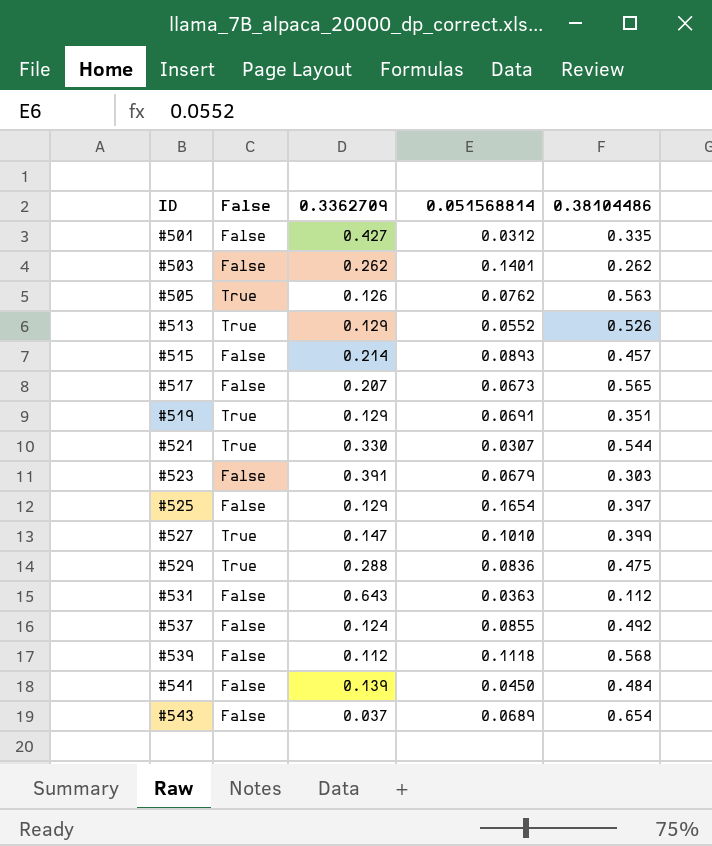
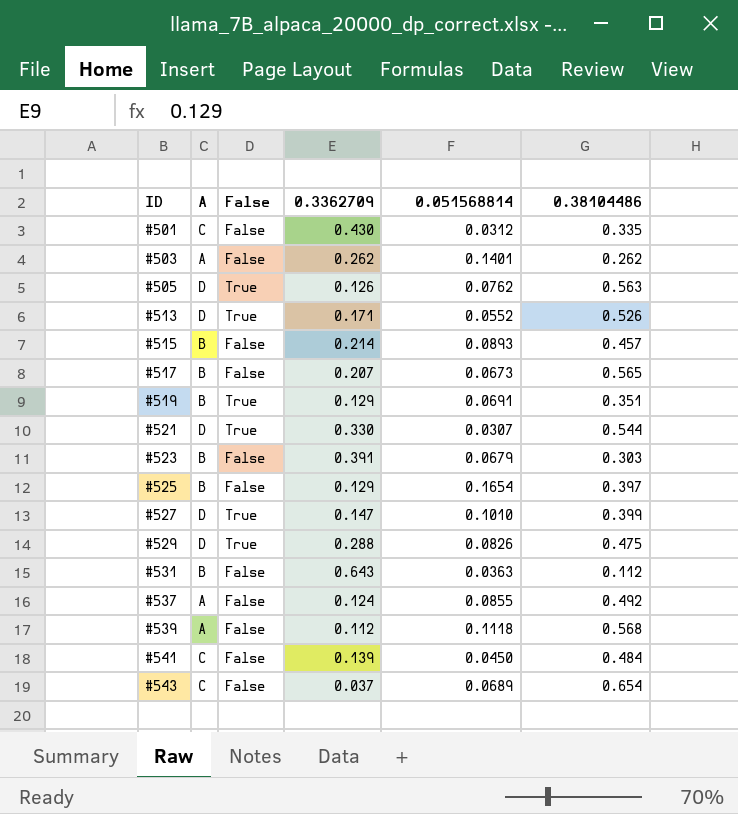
column A | position: none -> 2
#501 | 0.3362709: 0.427 -> 0.430
#513 | 0.3362709: 0.129 -> 0.171
#529 | 0.051568814: 0.0836 -> 0.0826

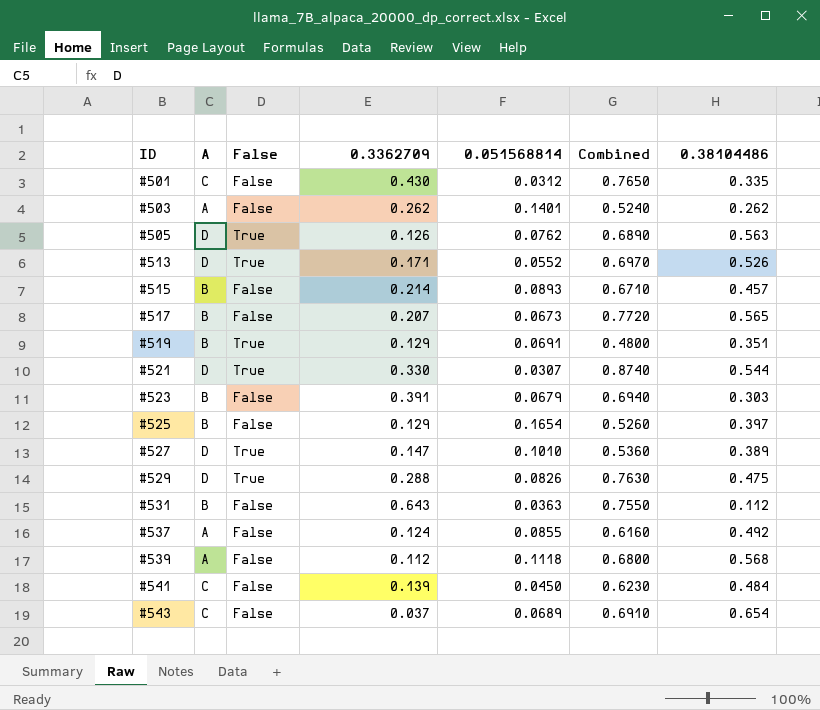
column Combined | formula: none -> [0.3362709] + [0.38104486]
#527 | 0.38104486: 0.399 -> 0.389

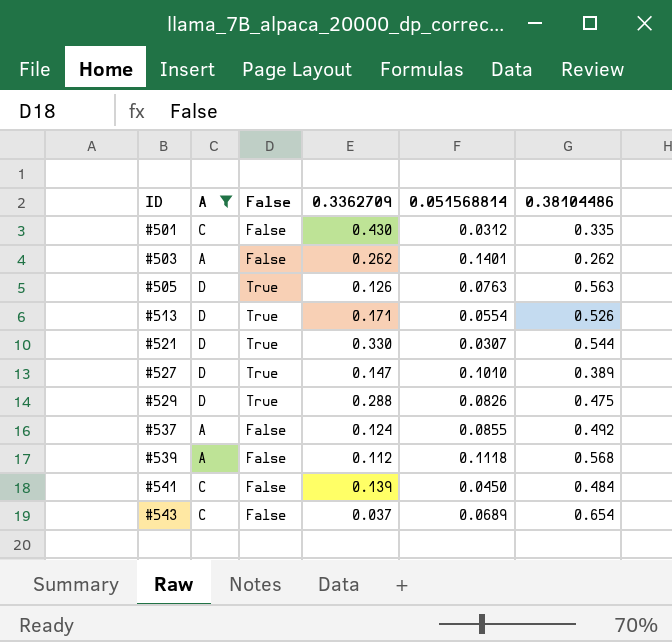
filter: none -> A != B
column Combined | formula: [0.3362709] + [0.38104486] -> none
#505 | 0.051568814: 0.0762 -> 0.0763
#513 | 0.051568814: 0.0552 -> 0.0554

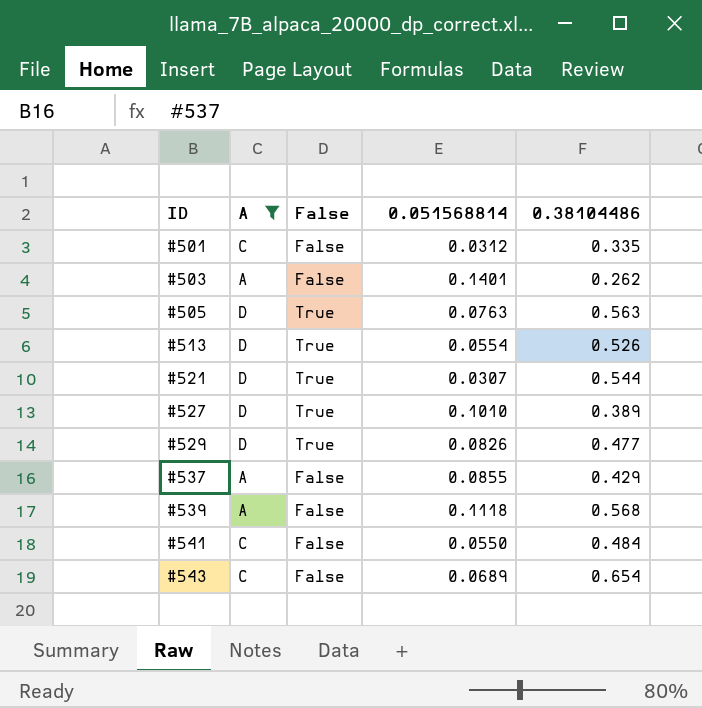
column 0.3362709 | position: 4 -> none
#529 | 0.38104486: 0.475 -> 0.477
#537 | 0.38104486: 0.492 -> 0.429
#541 | 0.051568814: 0.0450 -> 0.0550

